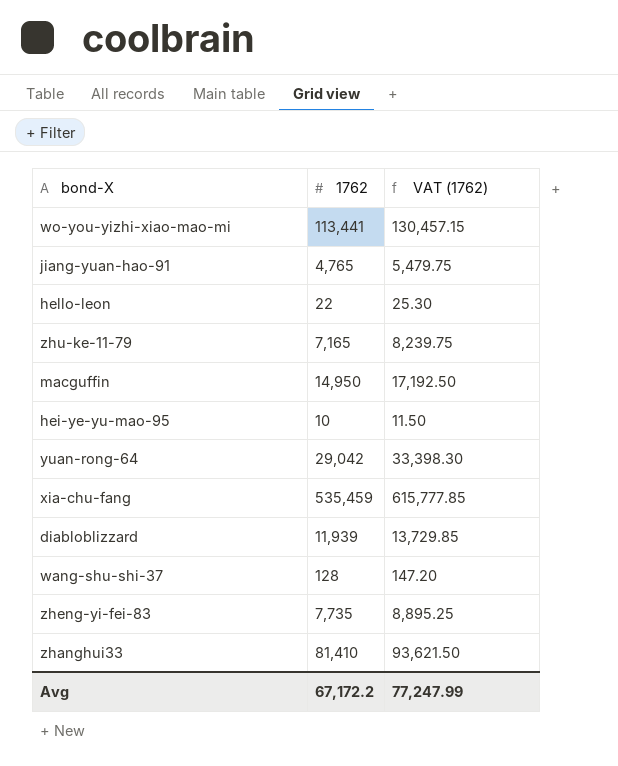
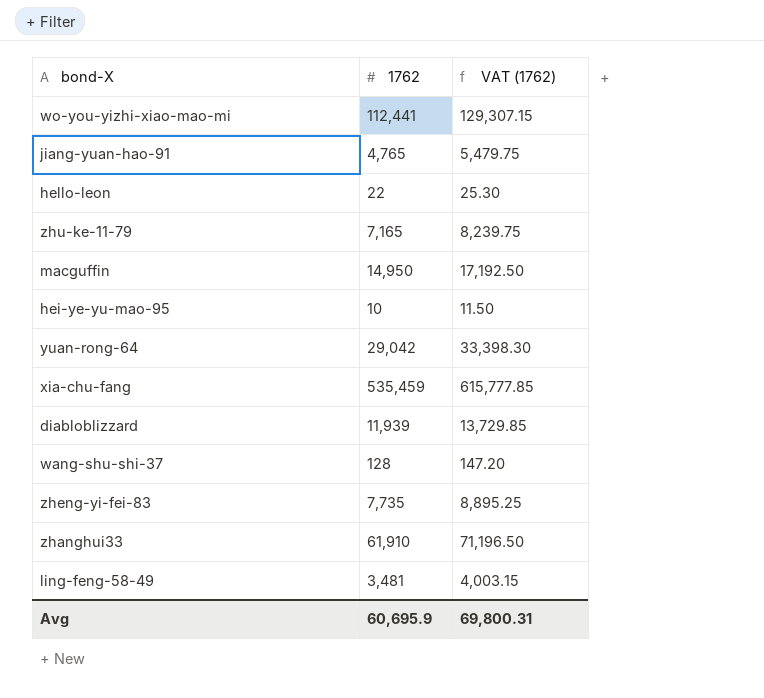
wo-you-yizhi-xiao-mao-mi | 1762: 113,441 -> 112,441
wo-you-yizhi-xiao-mao-mi | VAT (1762): 130,457.15 -> 129,307.15
zhanghui33 | 1762: 81,410 -> 61,910
zhanghui33 | VAT (1762): 93,621.50 -> 71,196.50
row ling-feng-58-49: none -> 3,481 | 4,003.15
Avg | 1762: 67,172.2 -> 60,695.9
Avg | VAT (1762): 77,247.99 -> 69,800.31

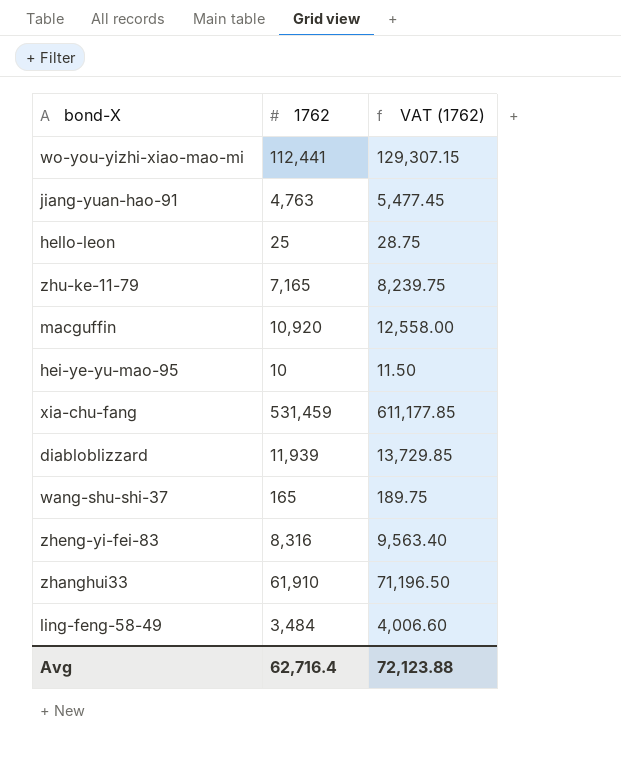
row yuan-rong-64: 29,042 | 33,398.30 -> none
jiang-yuan-hao-91 | 1762: 4,765 -> 4,763
jiang-yuan-hao-91 | VAT (1762): 5,479.75 -> 5,477.45
hello-leon | 1762: 22 -> 25
hello-leon | VAT (1762): 25.30 -> 28.75
macguffin | 1762: 14,950 -> 10,920
macguffin | VAT (1762): 17,192.50 -> 12,558.00
xia-chu-fang | 1762: 535,459 -> 531,459
xia-chu-fang | VAT (1762): 615,777.85 -> 611,177.85
wang-shu-shi-37 | 1762: 128 -> 165
wang-shu-shi-37 | VAT (1762): 147.20 -> 189.75
zheng-yi-fei-83 | 1762: 7,735 -> 8,316
zheng-yi-fei-83 | VAT (1762): 8,895.25 -> 9,563.40
ling-feng-58-49 | 1762: 3,481 -> 3,484
ling-feng-58-49 | VAT (1762): 4,003.15 -> 4,006.60
Avg | 1762: 60,695.9 -> 62,716.4
Avg | VAT (1762): 69,800.31 -> 72,123.88

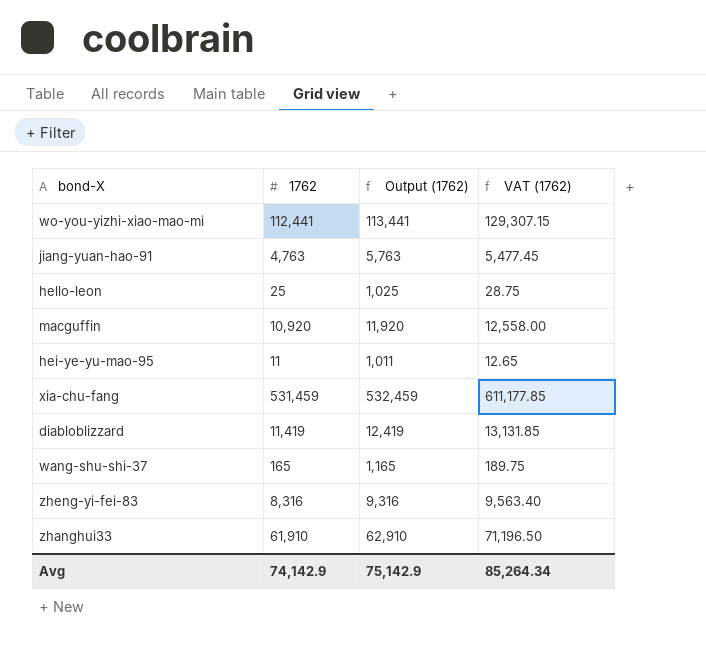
column Output (1762) | formula: none -> [1762] + 1000
row zhu-ke-11-79: 7,165 | 8,239.75 -> none
row ling-feng-58-49: 3,484 | 4,006.60 -> none
hei-ye-yu-mao-95 | 1762: 10 -> 11
hei-ye-yu-mao-95 | VAT (1762): 11.50 -> 12.65
diabloblizzard | 1762: 11,939 -> 11,419
diabloblizzard | VAT (1762): 13,729.85 -> 13,131.85
Avg | 1762: 62,716.4 -> 74,142.9
Avg | VAT (1762): 72,123.88 -> 85,264.34

